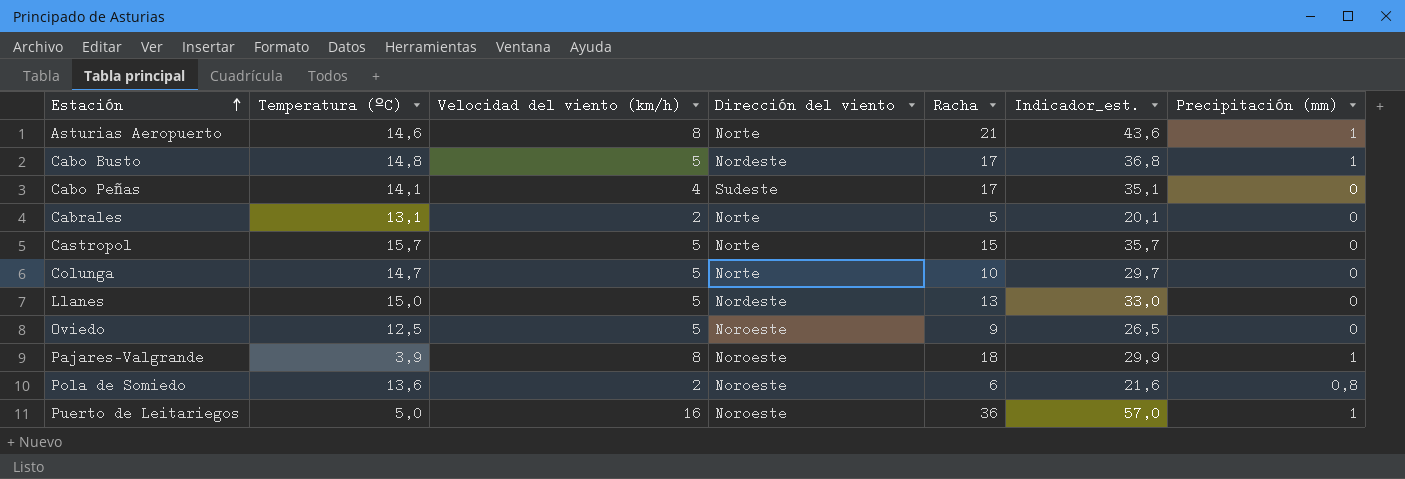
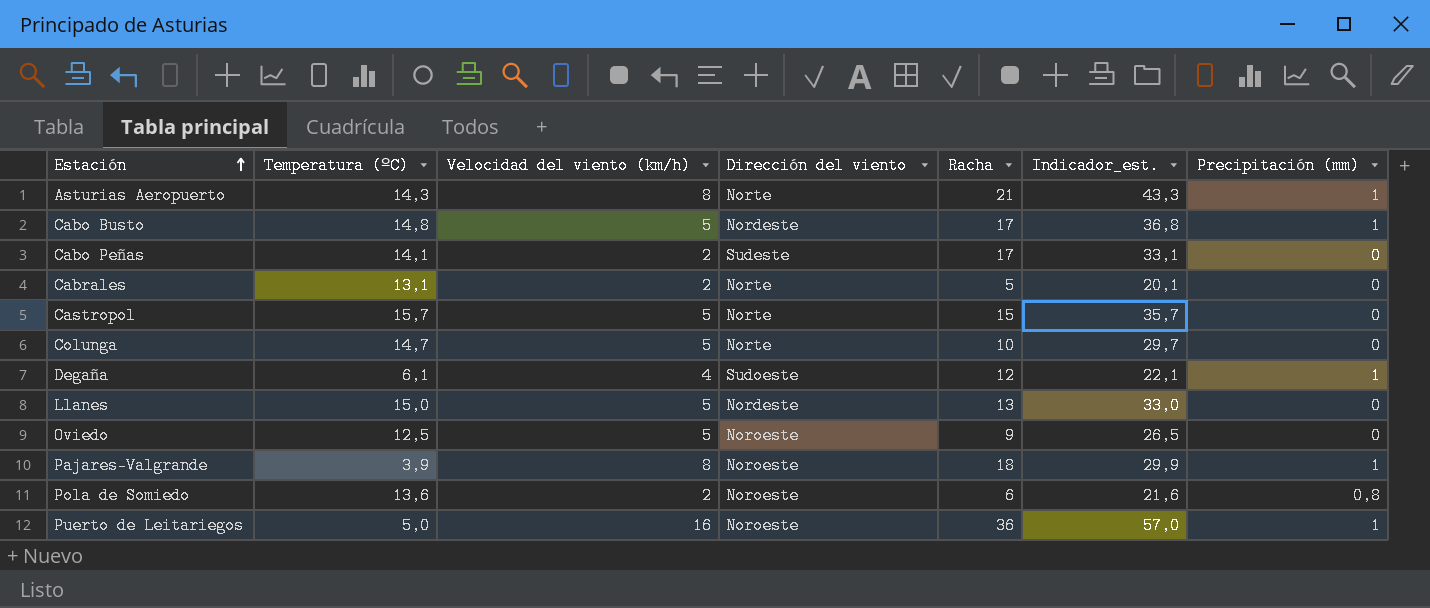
Asturias Aeropuerto | Temperatura (ºC): 14,6 -> 14,3
Asturias Aeropuerto | Indicador_est.: 43,6 -> 43,3
Cabo Peñas | Velocidad del viento (km/h): 4 -> 2
Cabo Peñas | Indicador_est.: 35,1 -> 33,1
row Degaña: none -> 6,1 | 4 | Sudoeste | 12 | 22,1 | 1

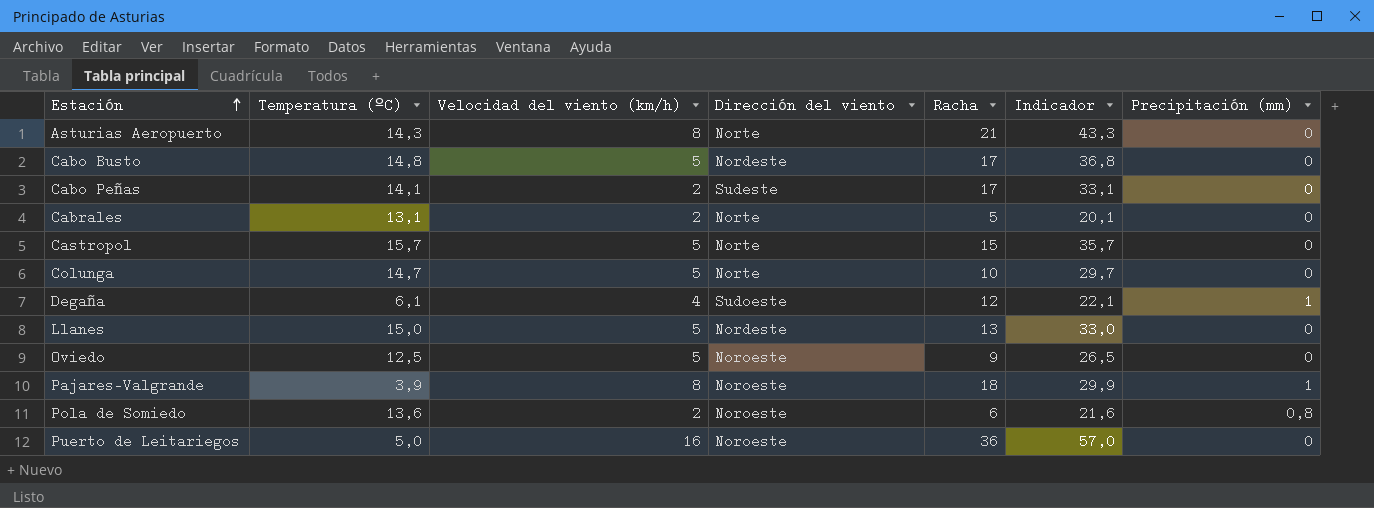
column name: Indicador_est. -> Indicador
Asturias Aeropuerto | Precipitación (mm): 1 -> 0
Cabo Busto | Precipitación (mm): 1 -> 0
Puerto de Leitariegos | Precipitación (mm): 1 -> 0

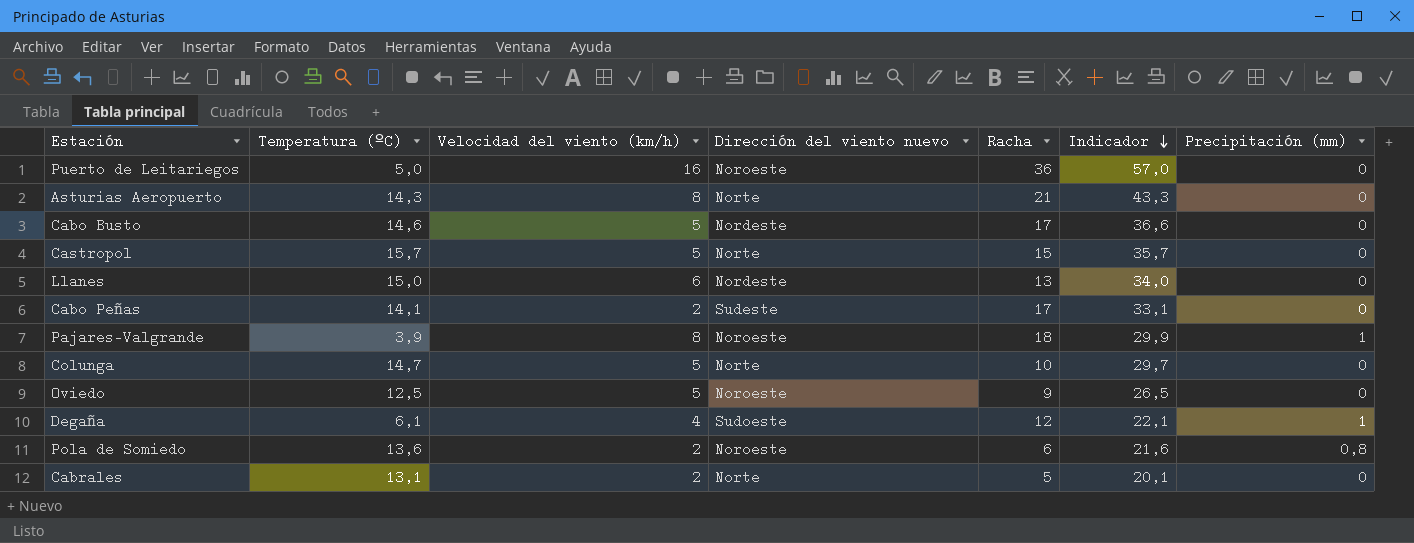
row order: Estación ascending -> Indicador descending
column name: Dirección del viento -> Dirección del viento nuevo
Cabo Busto | Temperatura (ºC): 14,8 -> 14,6
Cabo Busto | Indicador: 36,8 -> 36,6
Llanes | Velocidad del viento (km/h): 5 -> 6
Llanes | Indicador: 33,0 -> 34,0

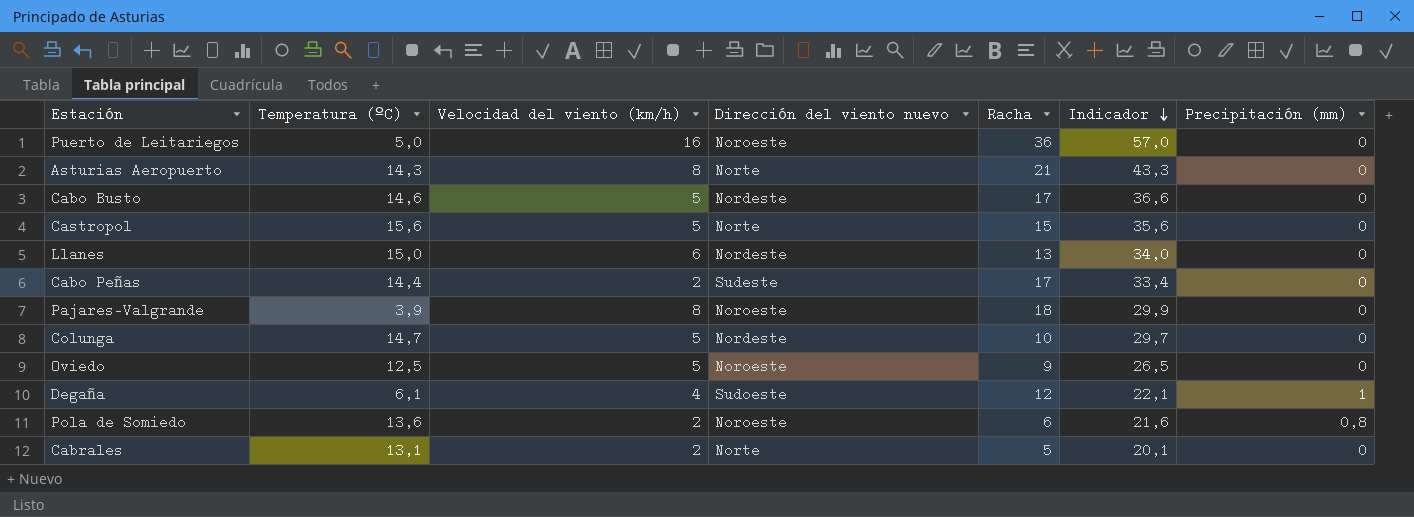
Castropol | Temperatura (ºC): 15,7 -> 15,6
Castropol | Indicador: 35,7 -> 35,6
Cabo Peñas | Temperatura (ºC): 14,1 -> 14,4
Cabo Peñas | Indicador: 33,1 -> 33,4
Pajares-Valgrande | Precipitación (mm): 1 -> 0
Colunga | Dirección del viento nuevo: Norte -> Nordeste

